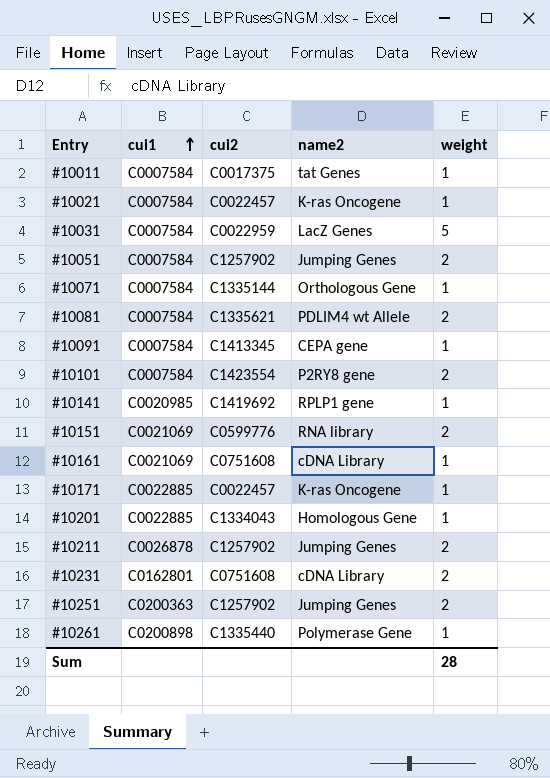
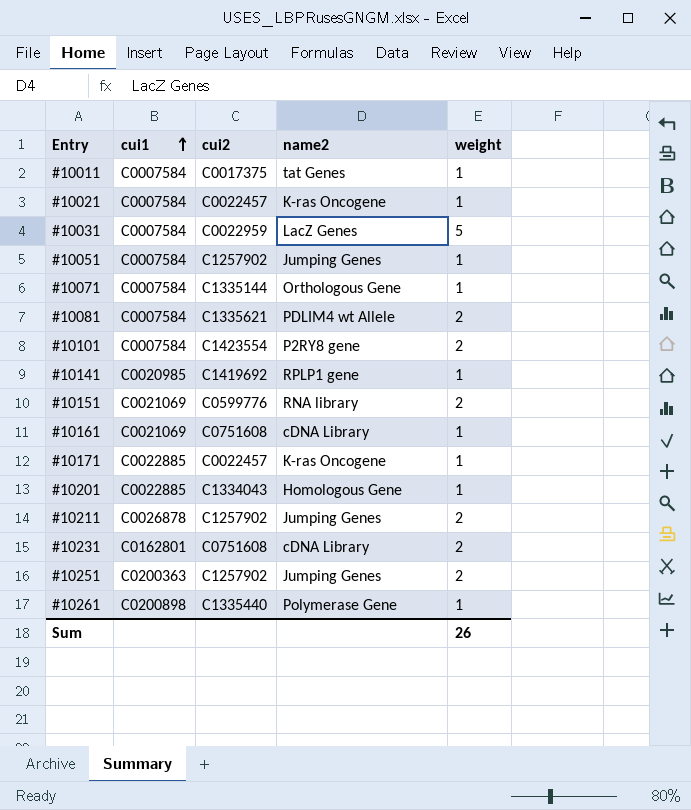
row #10091: C0007584 | C1413345 | CEPA gene | 1 -> none
#10051 | weight: 2 -> 1
Sum | weight: 28 -> 26

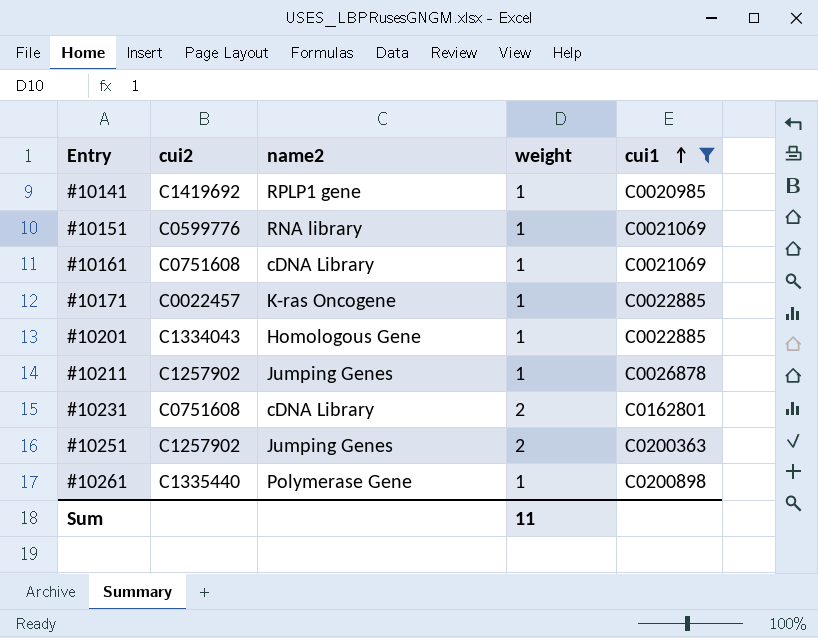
filter: none -> cui1 != C0007584
column cui1 | position: 2 -> 5
#10151 | weight: 2 -> 1
#10211 | weight: 2 -> 1
Sum | weight: 26 -> 11

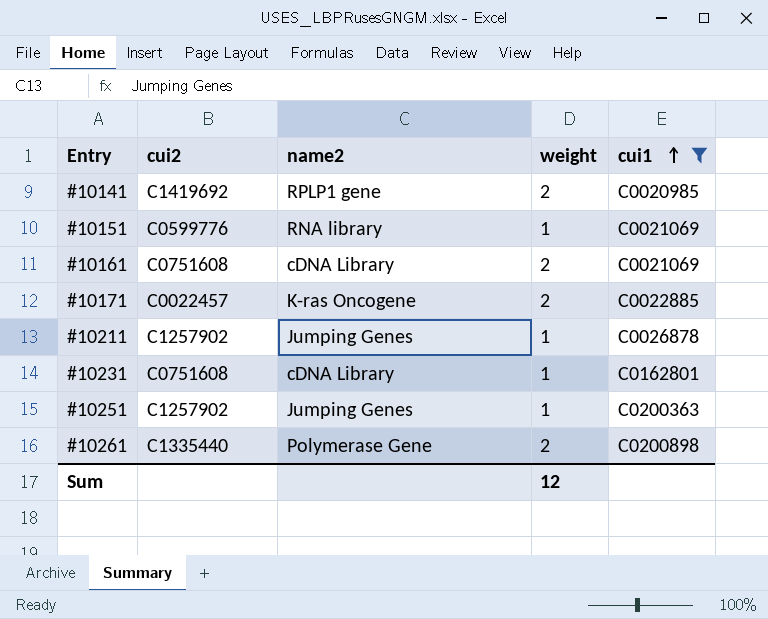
row #10201: C1334043 | Homologous Gene | 1 | C0022885 -> none
#10141 | weight: 1 -> 2
#10161 | weight: 1 -> 2
#10171 | weight: 1 -> 2
#10231 | weight: 2 -> 1
#10251 | weight: 2 -> 1
#10261 | weight: 1 -> 2
Sum | weight: 11 -> 12

